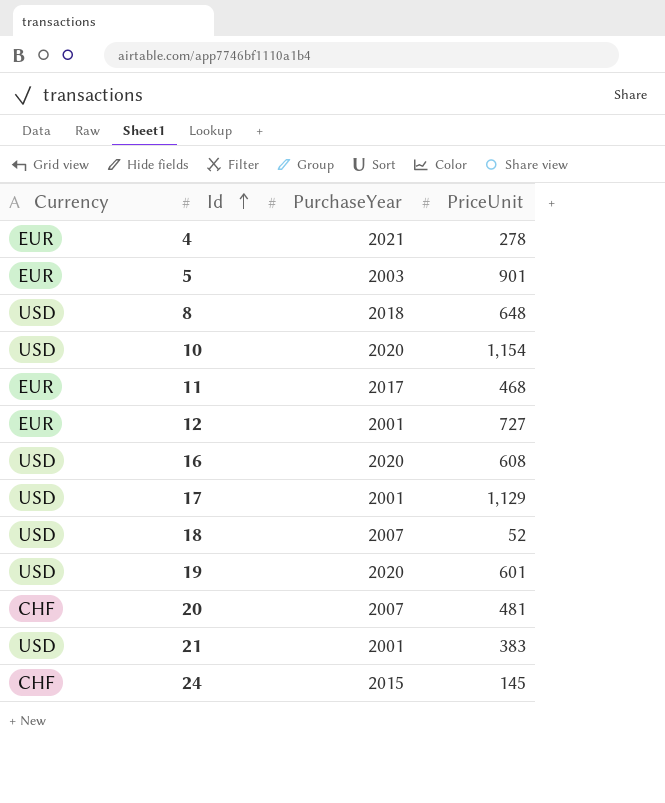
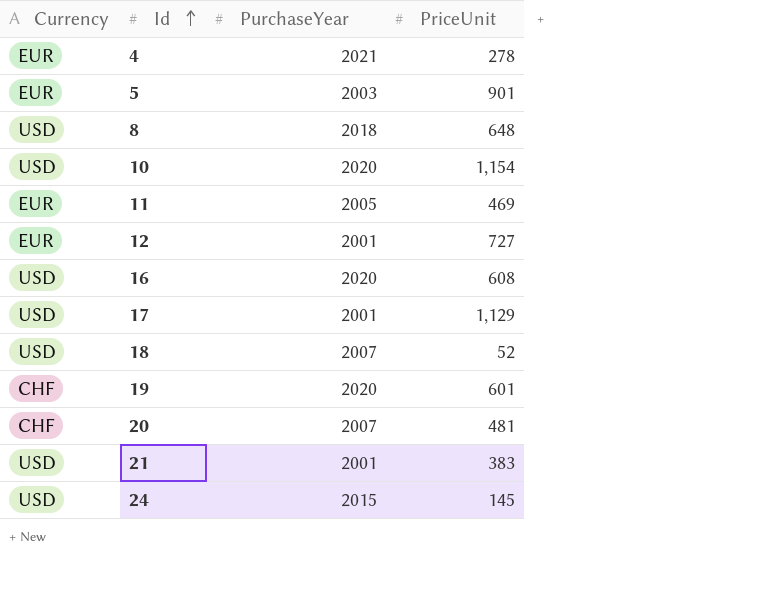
11 | PurchaseYear: 2017 -> 2005
11 | PriceUnit: 468 -> 469
19 | Currency: USD -> CHF
24 | Currency: CHF -> USD

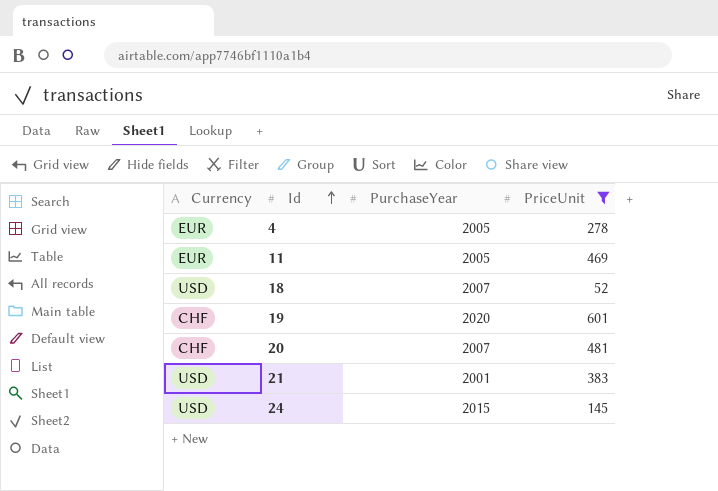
filter: none -> PriceUnit <= 601
4 | PurchaseYear: 2021 -> 2005

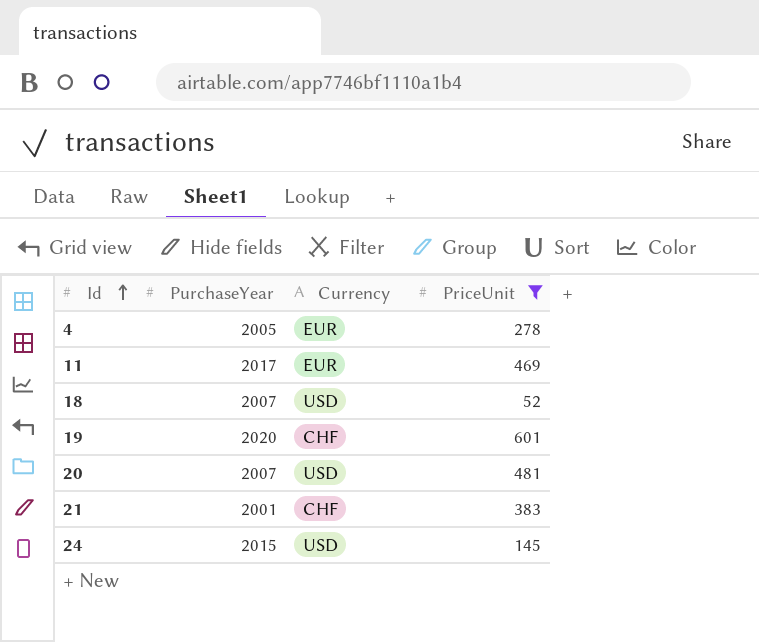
column Currency | position: 1 -> 3
11 | PurchaseYear: 2005 -> 2017
20 | Currency: CHF -> USD
21 | Currency: USD -> CHF

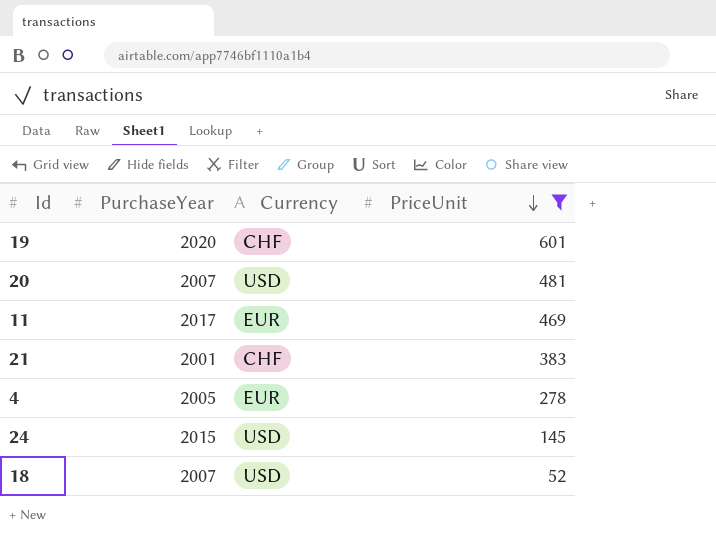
row order: Id ascending -> PriceUnit descending

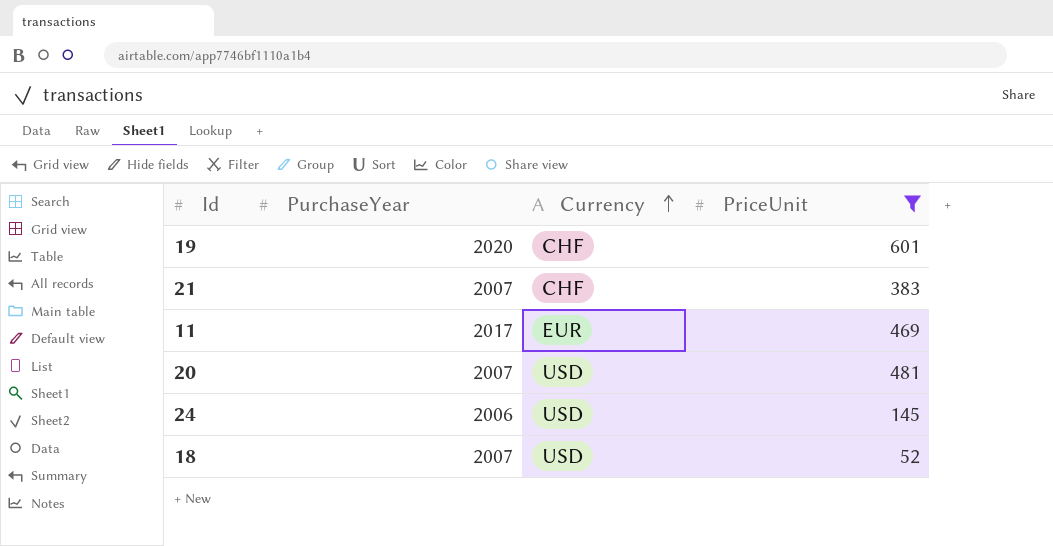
row order: PriceUnit descending -> Currency ascending
row 4: 2005 | EUR | 278 -> none
21 | PurchaseYear: 2001 -> 2007
24 | PurchaseYear: 2015 -> 2006

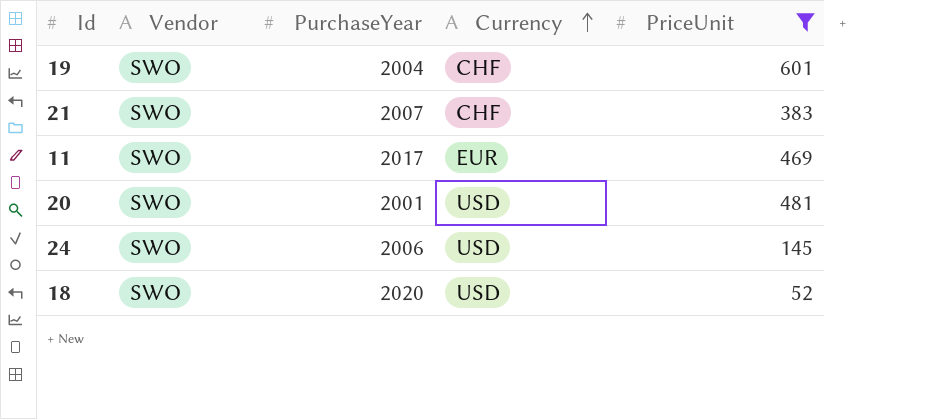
column Vendor | position: none -> 2
19 | PurchaseYear: 2020 -> 2004
20 | PurchaseYear: 2007 -> 2001
18 | PurchaseYear: 2007 -> 2020

